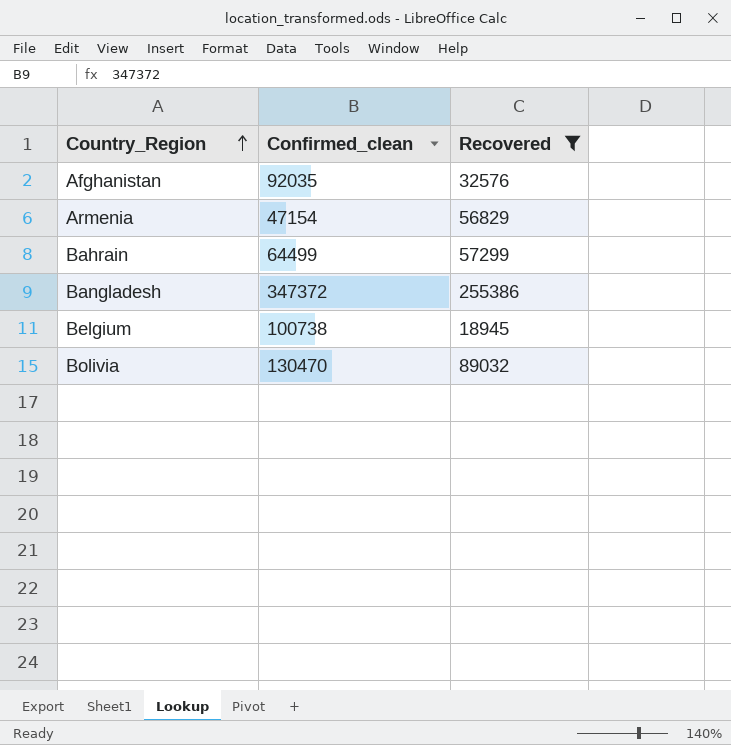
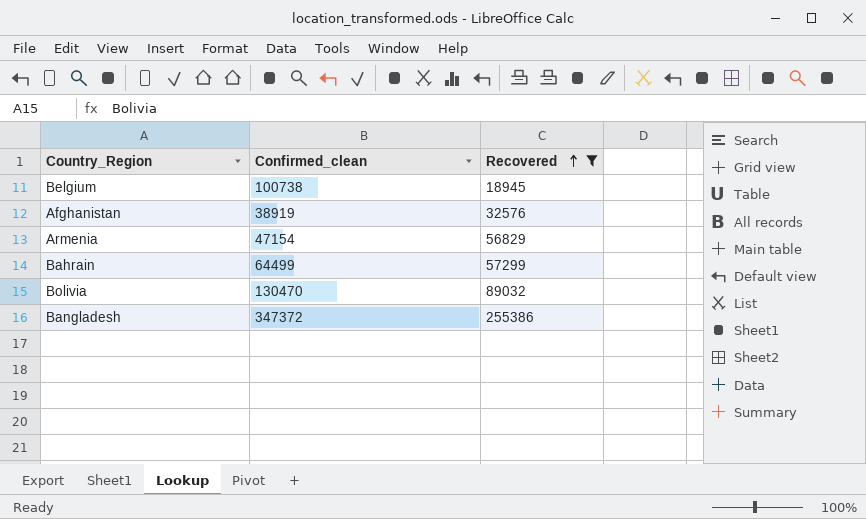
row order: Country_Region ascending -> Recovered ascending
Afghanistan | Confirmed_clean: 92035 -> 38919

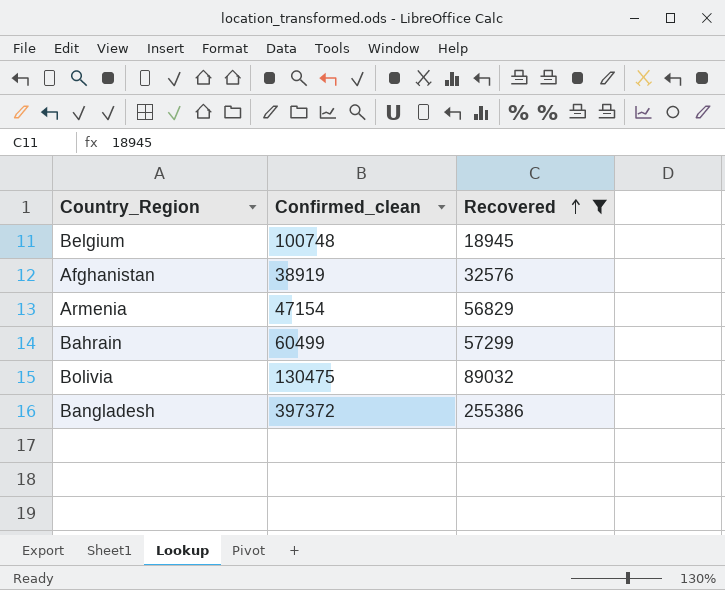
Belgium | Confirmed_clean: 100738 -> 100748
Bahrain | Confirmed_clean: 64499 -> 60499
Bolivia | Confirmed_clean: 130470 -> 130475
Bangladesh | Confirmed_clean: 347372 -> 397372

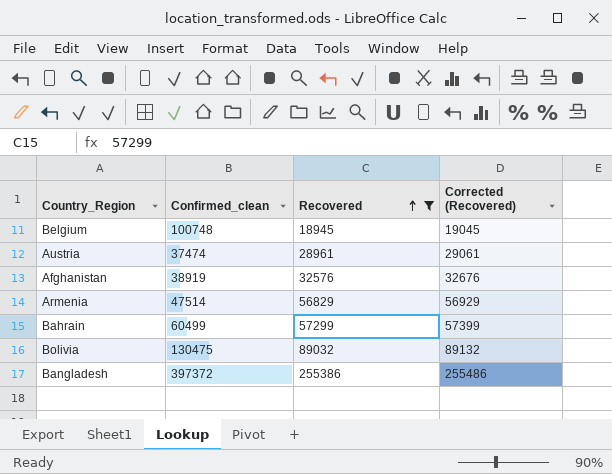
column Corrected (Recovered) | formula: none -> [Recovered] + 100
row Austria: none -> 37474 | 28961 | 29061
Armenia | Confirmed_clean: 47154 -> 47514

